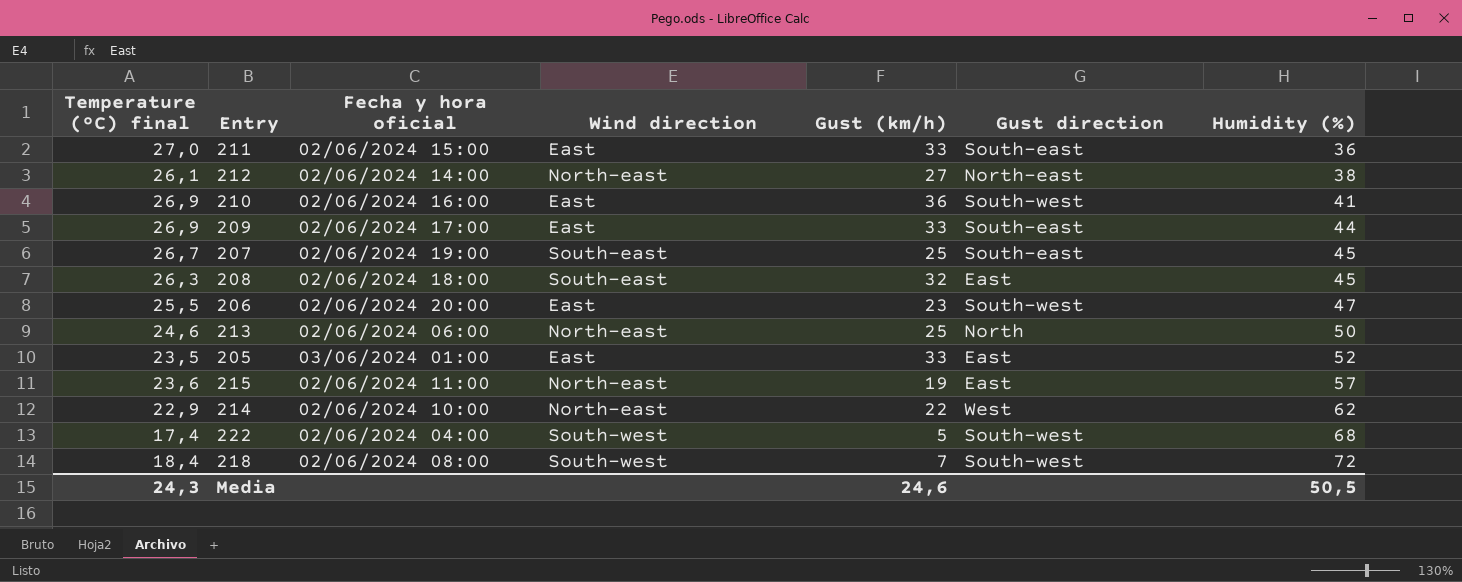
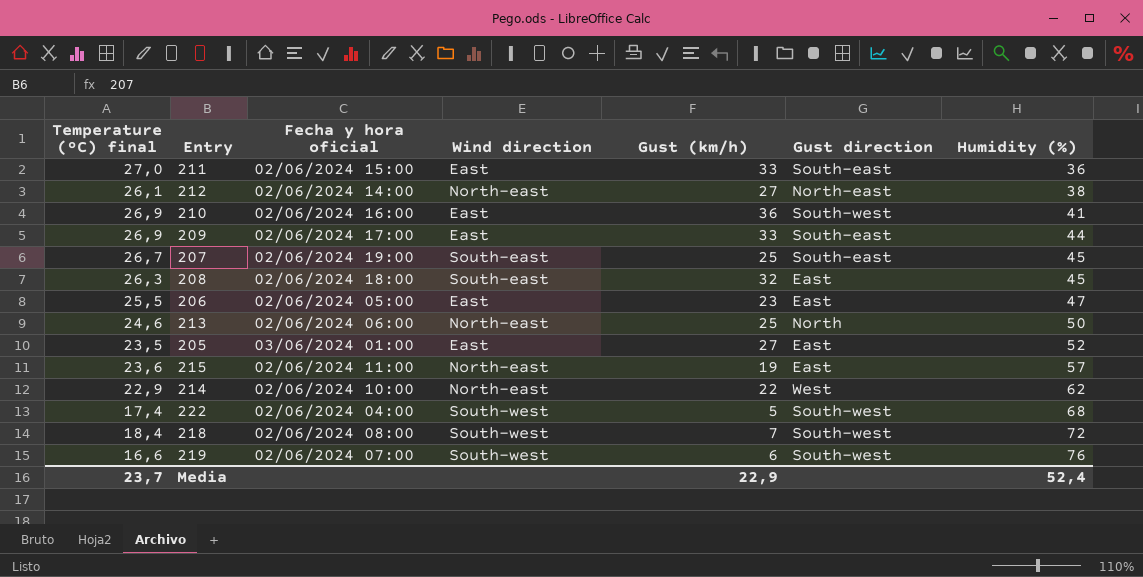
206 | Fecha y hora oficial: 02/06/2024 20:00 -> 02/06/2024 05:00
206 | Gust direction: South-west -> East
205 | Gust (km/h): 33 -> 27
row 219: none -> 16,6 | 02/06/2024 07:00 | South-west | 6 | South-west | 76
Media | Temperature (ºC) final: 24,3 -> 23,7
Media | Gust (km/h): 24,6 -> 22,9
Media | Humidity (%): 50,5 -> 52,4

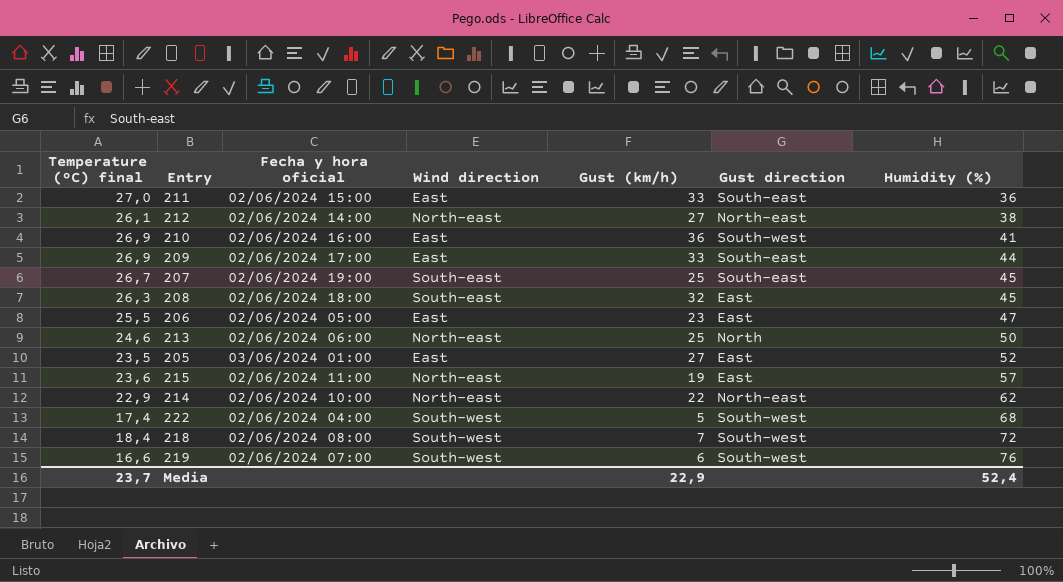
214 | Gust direction: West -> North-east

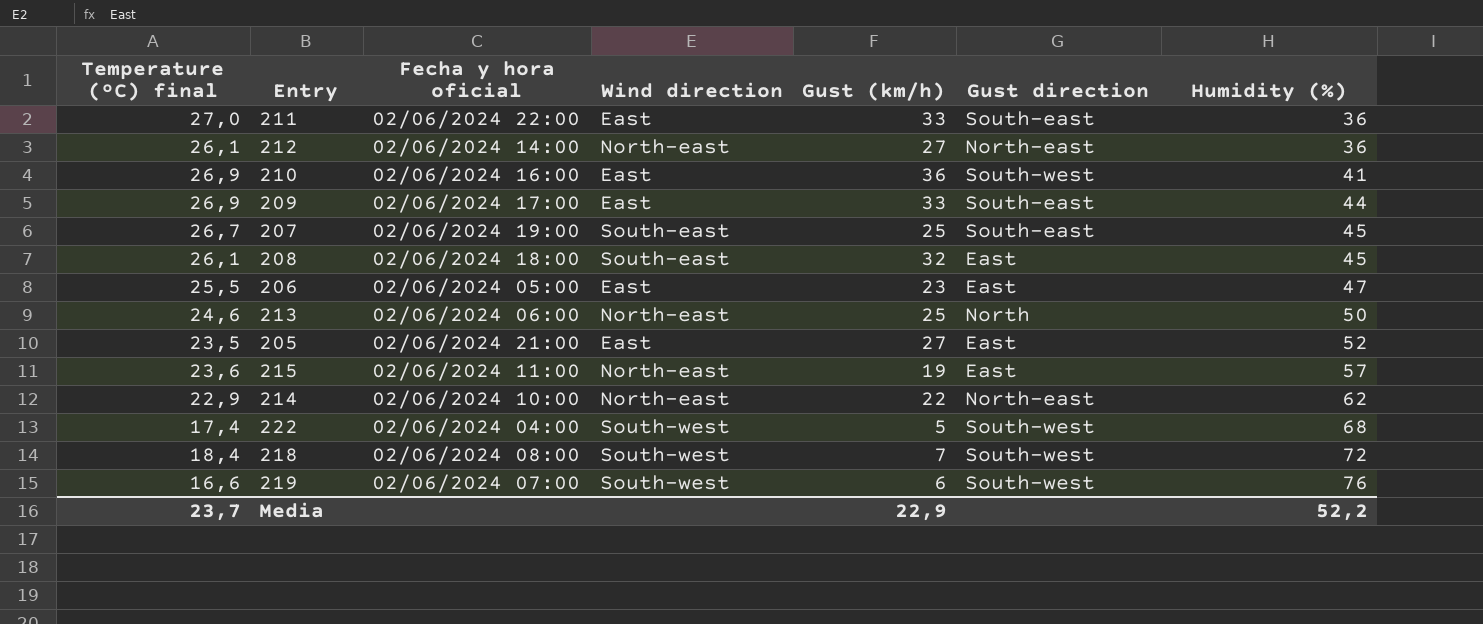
211 | Fecha y hora oficial: 02/06/2024 15:00 -> 02/06/2024 22:00
212 | Humidity (%): 38 -> 36
208 | Temperature (ºC) final: 26,3 -> 26,1
205 | Fecha y hora oficial: 03/06/2024 01:00 -> 02/06/2024 21:00
Media | Humidity (%): 52,4 -> 52,2

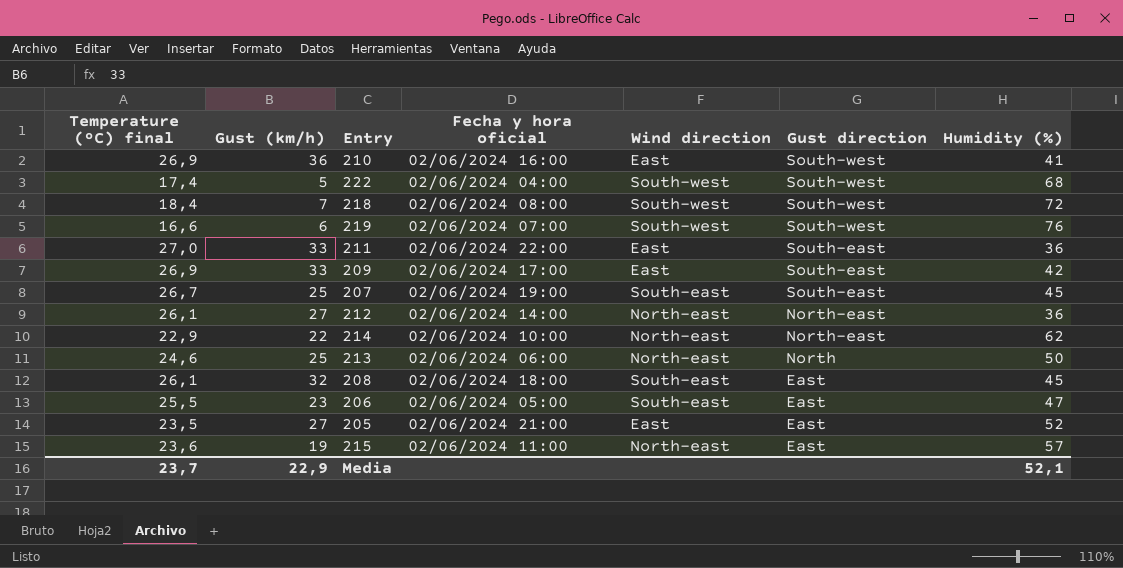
row order: Humidity (%) ascending -> Gust direction descending
column Gust (km/h) | position: 5 -> 2
209 | Humidity (%): 44 -> 42
206 | Wind direction: East -> South-east
Media | Humidity (%): 52,2 -> 52,1

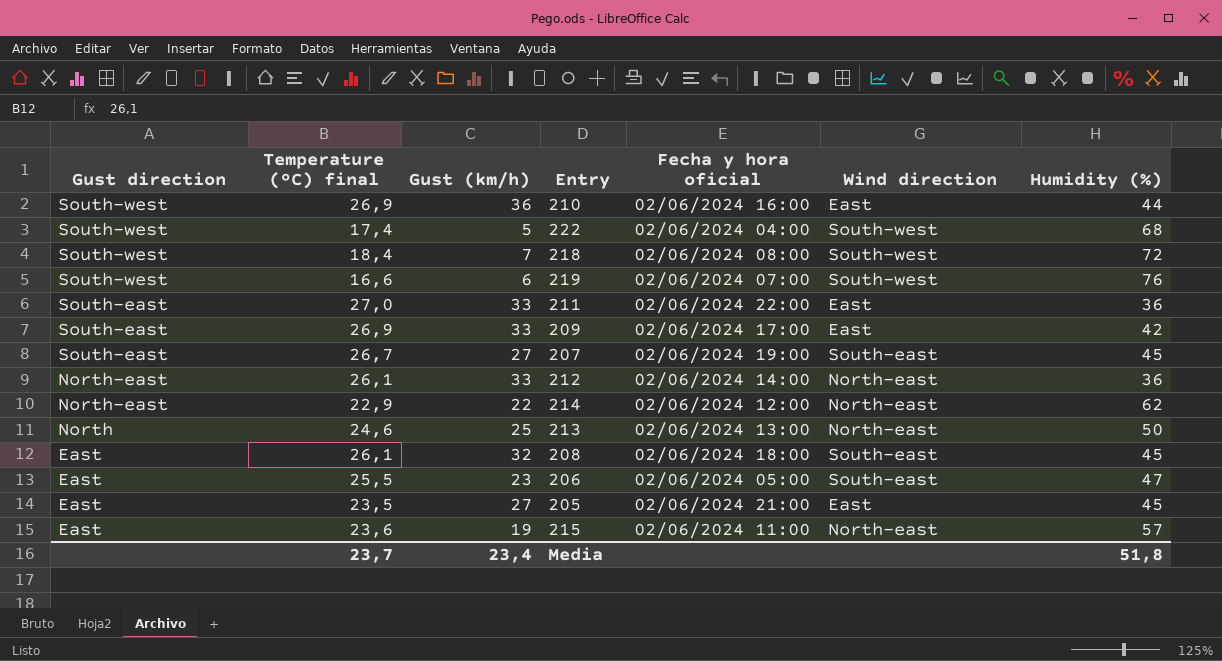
column Gust direction | position: 6 -> 1
210 | Humidity (%): 41 -> 44
207 | Gust (km/h): 25 -> 27
212 | Gust (km/h): 27 -> 33
214 | Fecha y hora oficial: 02/06/2024 10:00 -> 02/06/2024 12:00
213 | Fecha y hora oficial: 02/06/2024 06:00 -> 02/06/2024 13:00
205 | Humidity (%): 52 -> 45
Media | Gust (km/h): 22,9 -> 23,4
Media | Humidity (%): 52,1 -> 51,8

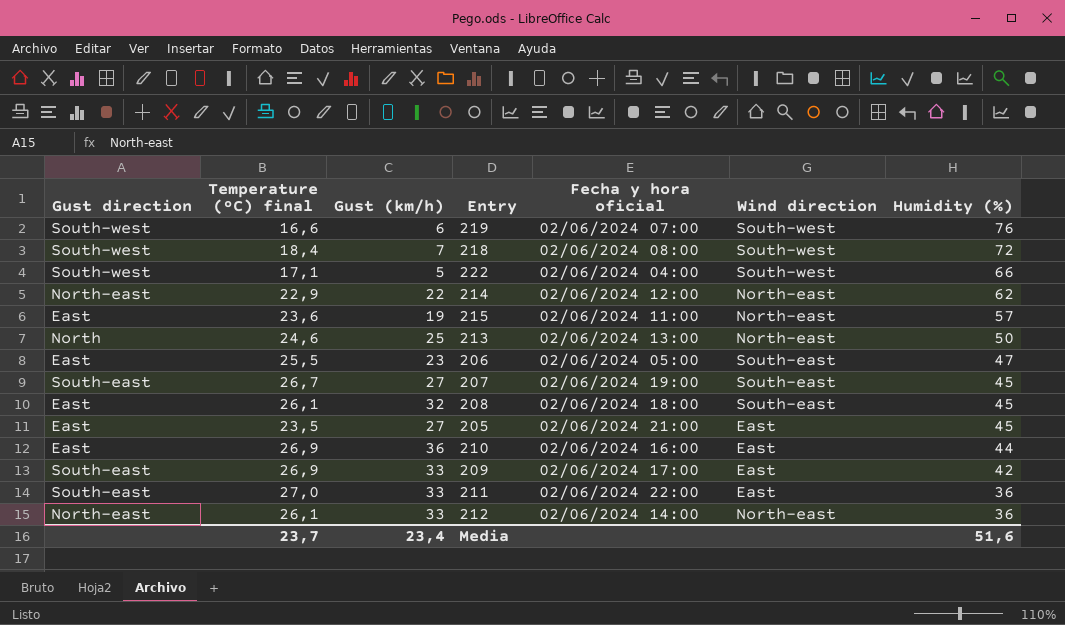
row order: Gust direction descending -> Humidity (%) descending
222 | Temperature (ºC) final: 17,4 -> 17,1
222 | Humidity (%): 68 -> 66
210 | Gust direction: South-west -> East
Media | Humidity (%): 51,8 -> 51,6

